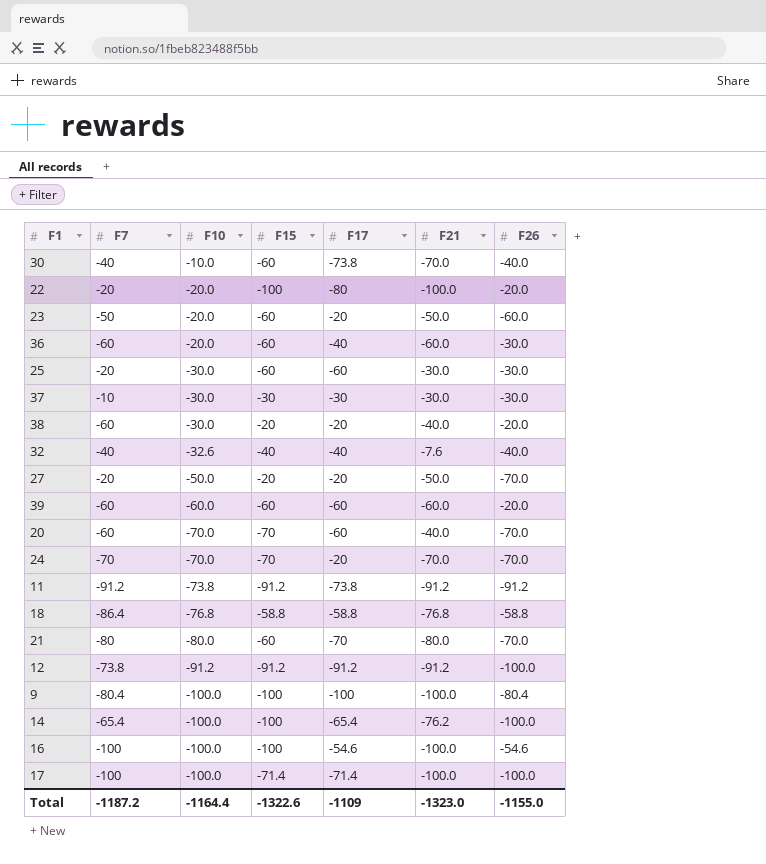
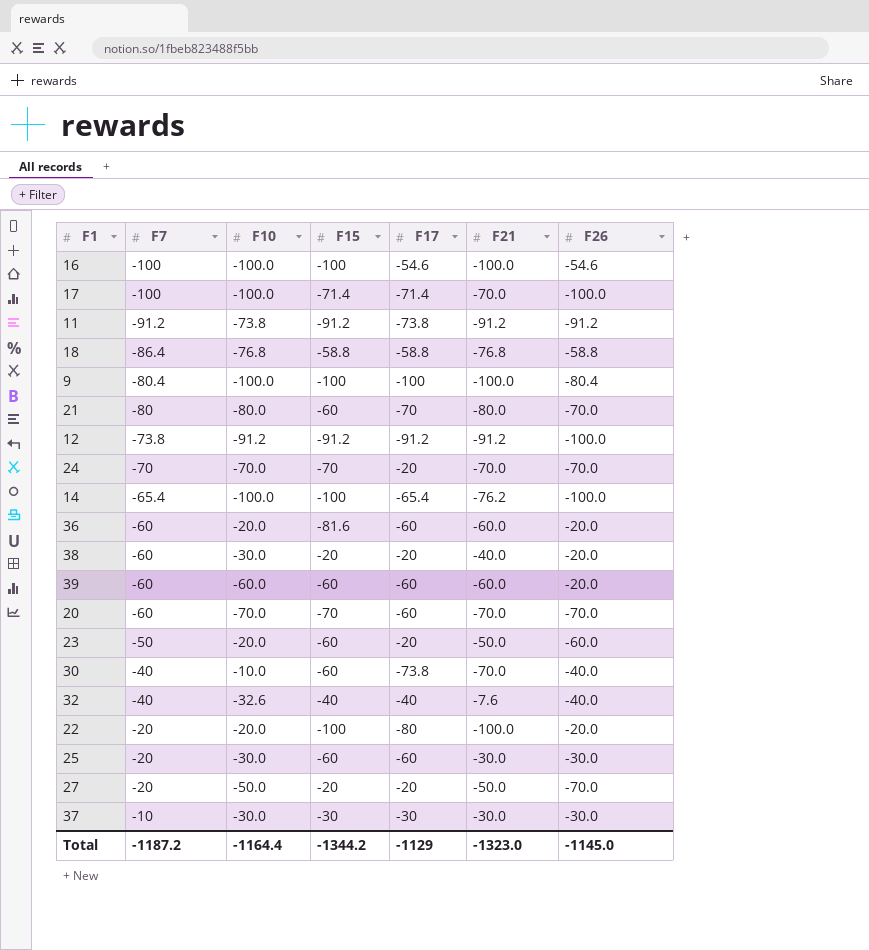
row order: F10 descending -> F7 ascending
17 | F21: -100.0 -> -70.0
36 | F15: -60 -> -81.6
36 | F17: -40 -> -60
36 | F26: -30.0 -> -20.0
20 | F21: -40.0 -> -70.0
Total | F15: -1322.6 -> -1344.2
Total | F17: -1109 -> -1129
Total | F26: -1155.0 -> -1145.0

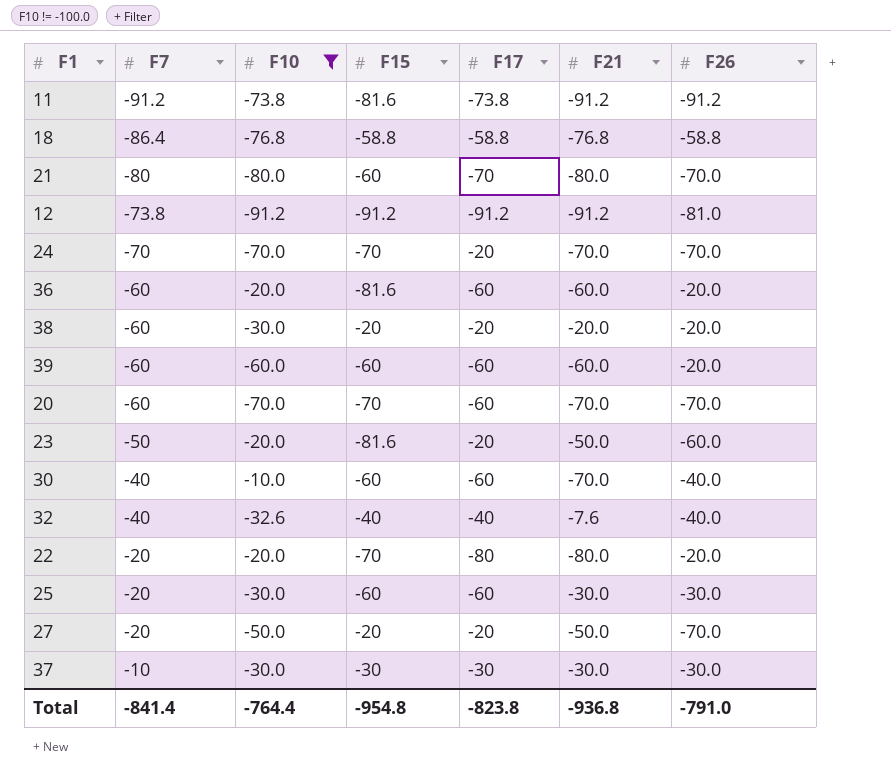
filter: none -> F10 != -100.0
11 | F15: -91.2 -> -81.6
12 | F26: -100.0 -> -81.0
38 | F21: -40.0 -> -20.0
23 | F15: -60 -> -81.6
30 | F17: -73.8 -> -60
22 | F15: -100 -> -70
22 | F21: -100.0 -> -80.0
Total | F7: -1187.2 -> -841.4
Total | F10: -1164.4 -> -764.4
Total | F15: -1344.2 -> -954.8
Total | F17: -1129 -> -823.8
Total | F21: -1323.0 -> -936.8
Total | F26: -1145.0 -> -791.0

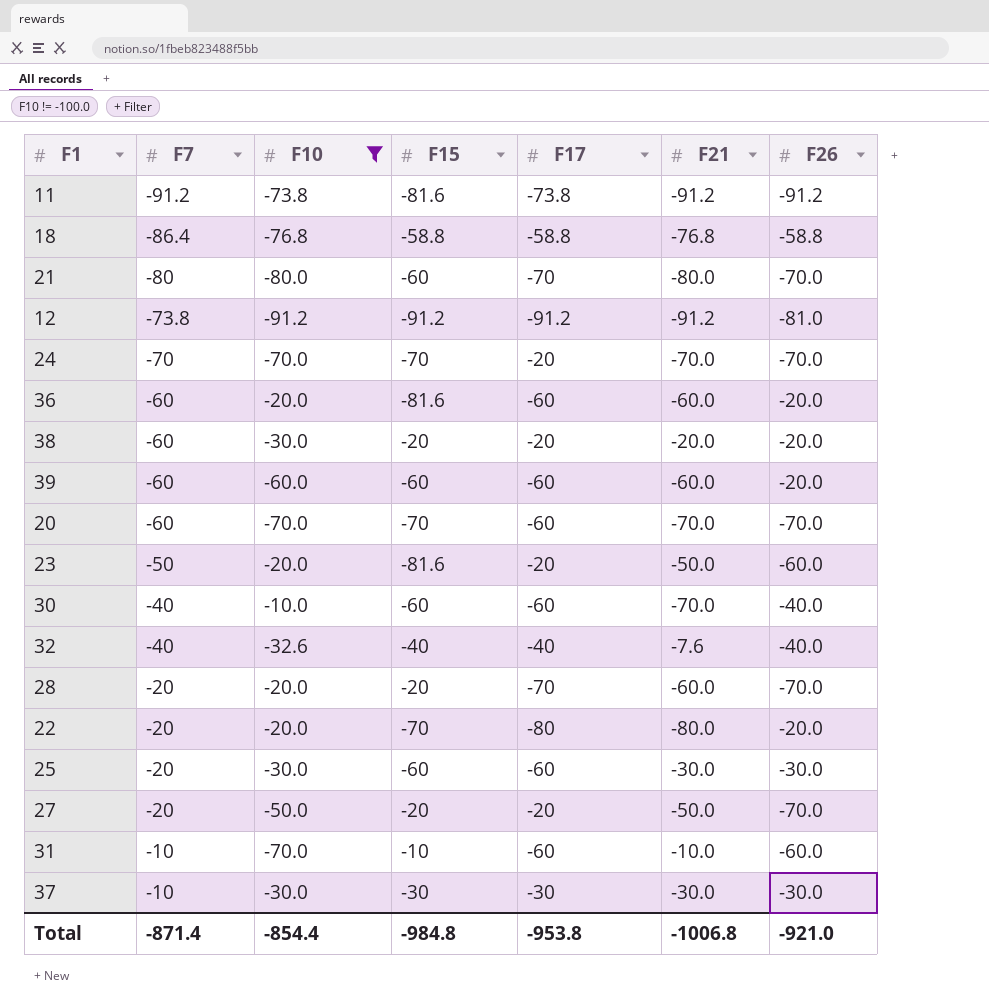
row 28: none -> -20 | -20.0 | -20 | -70 | -60.0 | -70.0
row 31: none -> -10 | -70.0 | -10 | -60 | -10.0 | -60.0
Total | F7: -841.4 -> -871.4
Total | F10: -764.4 -> -854.4
Total | F15: -954.8 -> -984.8
Total | F17: -823.8 -> -953.8
Total | F21: -936.8 -> -1006.8
Total | F26: -791.0 -> -921.0

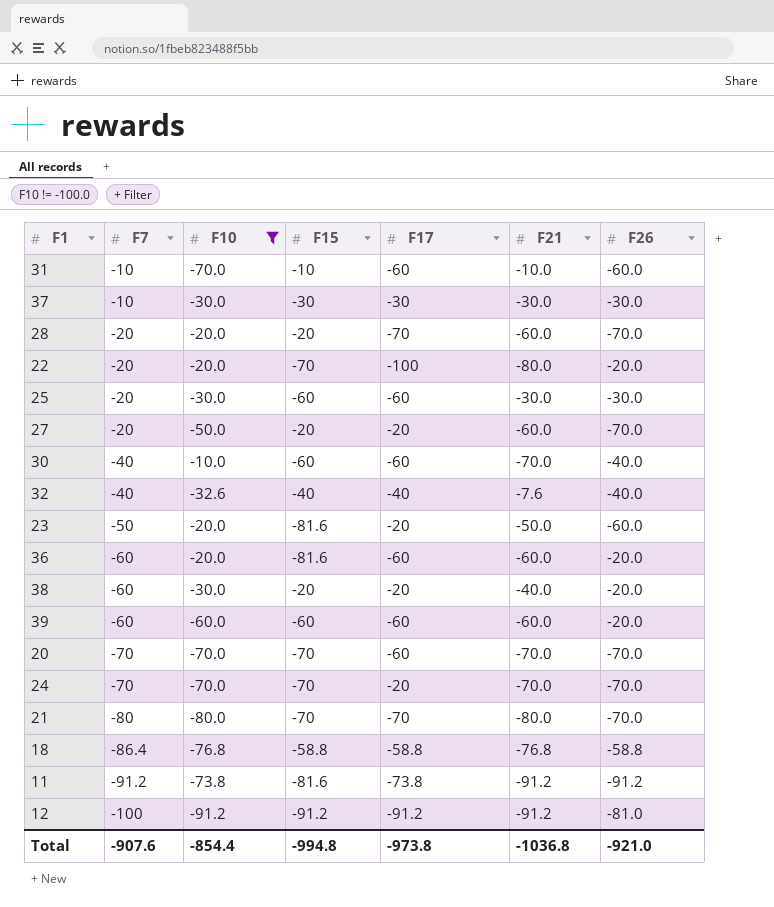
row order: F7 ascending -> F7 descending
22 | F17: -80 -> -100
27 | F21: -50.0 -> -60.0
38 | F21: -20.0 -> -40.0
20 | F7: -60 -> -70
21 | F15: -60 -> -70
12 | F7: -73.8 -> -100
Total | F7: -871.4 -> -907.6
Total | F15: -984.8 -> -994.8
Total | F17: -953.8 -> -973.8
Total | F21: -1006.8 -> -1036.8

